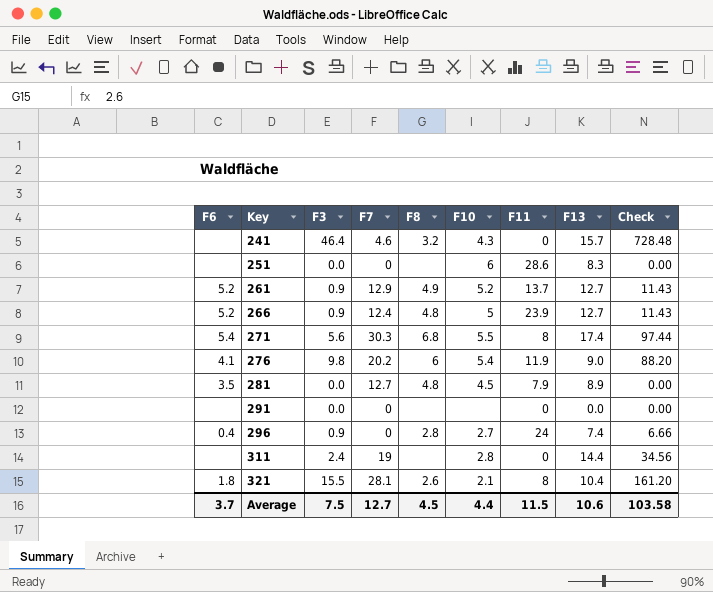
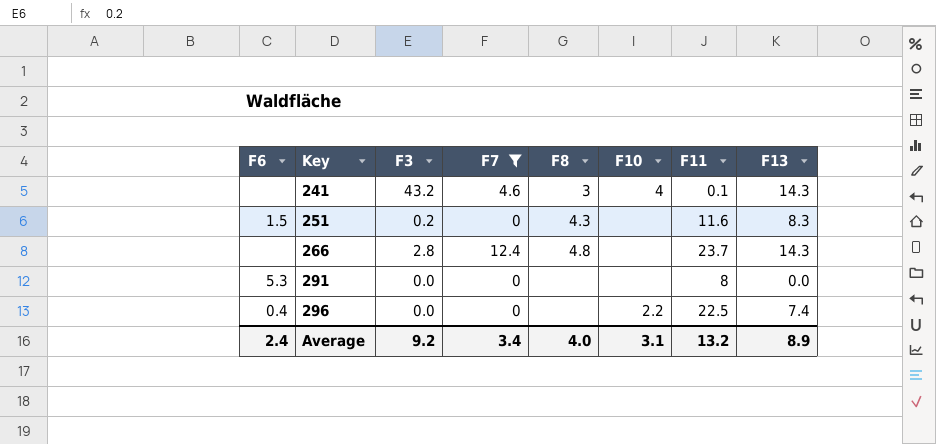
filter: none -> F7 <= 12.4
column Check | formula: [F3] * [F13] -> none
241 | F3: 46.4 -> 43.2
241 | F8: 3.2 -> 3
241 | F10: 4.3 -> 4
241 | F11: 0 -> 0.1
241 | F13: 15.7 -> 14.3
251 | F6: none -> 1.5
251 | F3: 0.0 -> 0.2
251 | F8: none -> 4.3
251 | F10: 6 -> none
251 | F11: 28.6 -> 11.6
266 | F6: 5.2 -> none
266 | F3: 0.9 -> 2.8
266 | F10: 5 -> none
266 | F11: 23.9 -> 23.7
266 | F13: 12.7 -> 14.3
291 | F6: none -> 5.3
291 | F11: 0 -> 8
296 | F3: 0.9 -> 0.0
296 | F8: 2.8 -> none
296 | F10: 2.7 -> 2.2
296 | F11: 24 -> 22.5
Average | F6: 3.7 -> 2.4
Average | F3: 7.5 -> 9.2
Average | F7: 12.7 -> 3.4
Average | F8: 4.5 -> 4.0
Average | F10: 4.4 -> 3.1
Average | F11: 11.5 -> 13.2
Average | F13: 10.6 -> 8.9

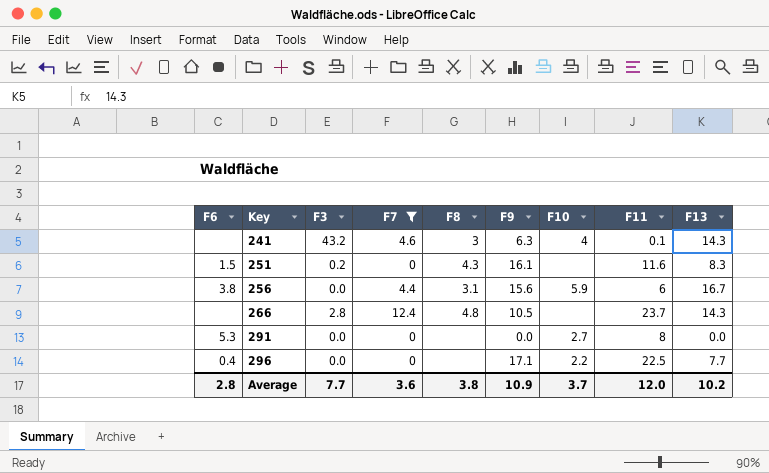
column F9 | position: none -> 6
row 256: none -> 3.8 | 0.0 | 4.4 | 3.1 | 15.6 | 5.9 | 6 | 16.7
291 | F10: none -> 2.7
296 | F13: 7.4 -> 7.7
Average | F6: 2.4 -> 2.8
Average | F3: 9.2 -> 7.7
Average | F7: 3.4 -> 3.6
Average | F8: 4.0 -> 3.8
Average | F10: 3.1 -> 3.7
Average | F11: 13.2 -> 12.0
Average | F13: 8.9 -> 10.2

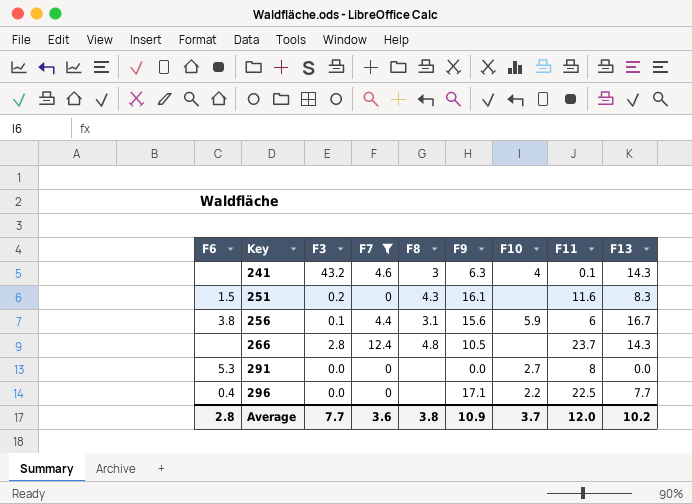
256 | F3: 0.0 -> 0.1

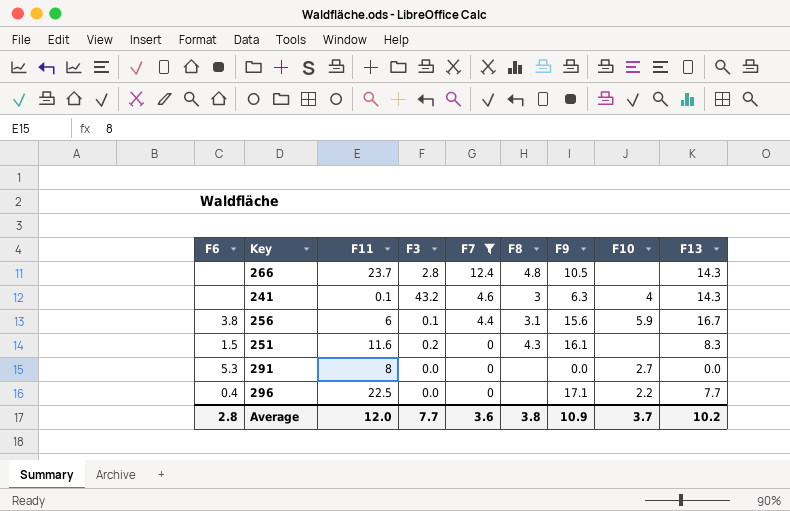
row order: Key ascending -> F7 descending
column F11 | position: 8 -> 3

